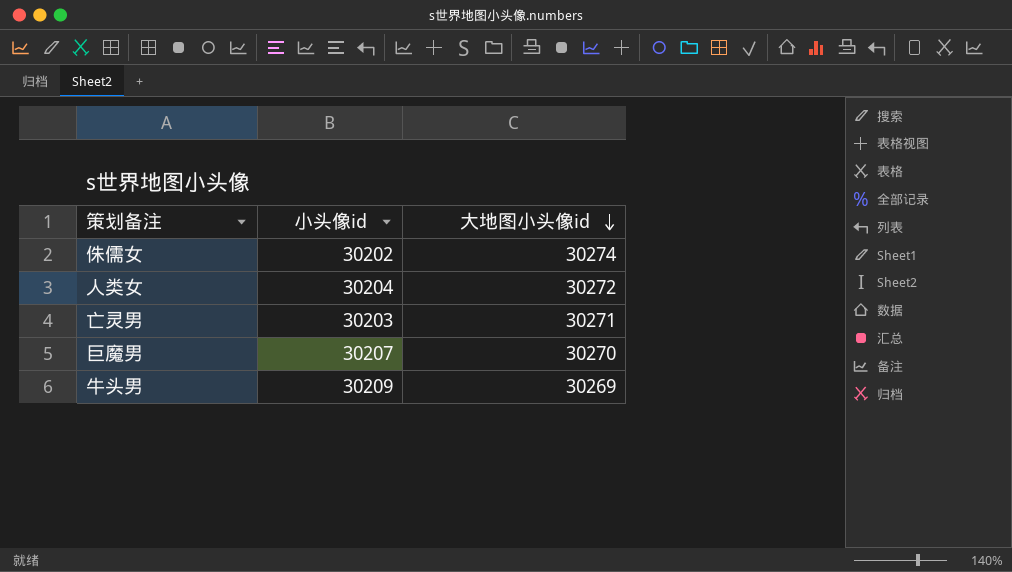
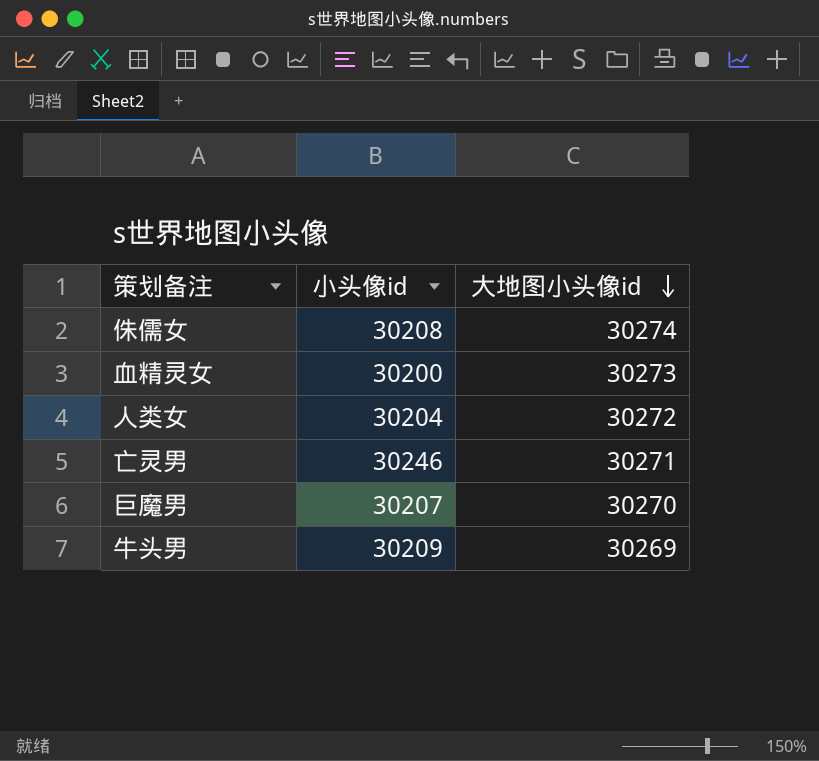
侏儒女 | 小头像id: 30202 -> 30208
row 血精灵女: none -> 30200 | 30273
亡灵男 | 小头像id: 30203 -> 30246

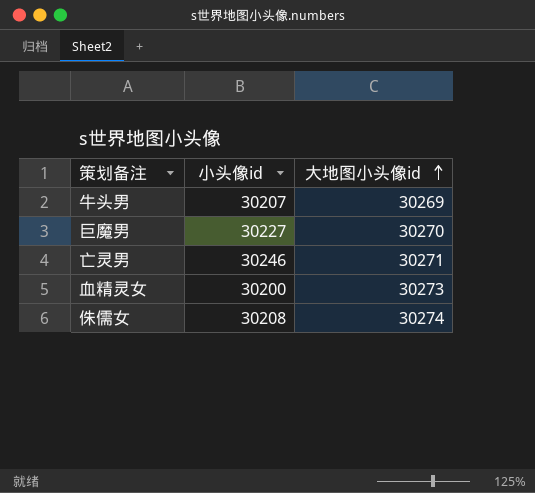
row order: 大地图小头像id descending -> 大地图小头像id ascending
row 人类女: 30204 | 30272 -> none
牛头男 | 小头像id: 30209 -> 30207
巨魔男 | 小头像id: 30207 -> 30227

